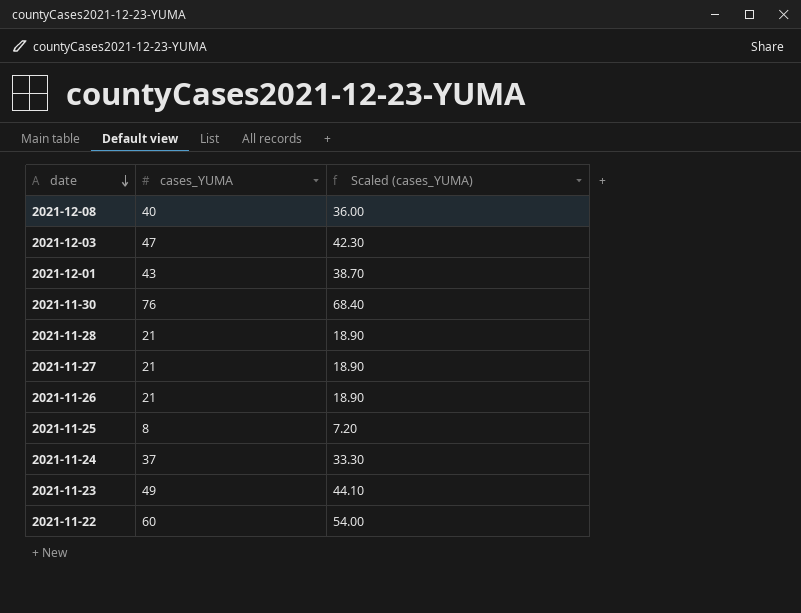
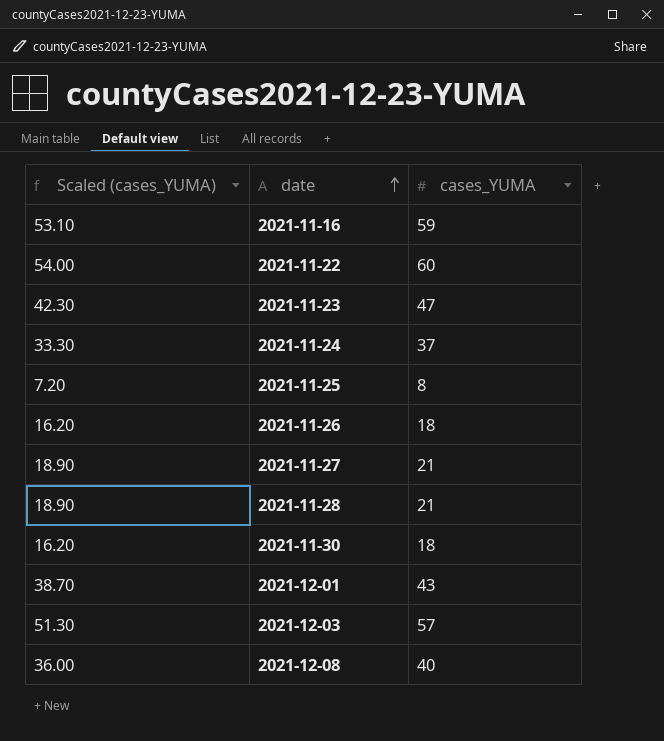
row order: date descending -> date ascending
column Scaled (cases_YUMA) | position: 3 -> 1
row 2021-11-16: none -> 53.10 | 59
2021-11-23 | Scaled (cases_YUMA): 44.10 -> 42.30
2021-11-23 | cases_YUMA: 49 -> 47
2021-11-26 | Scaled (cases_YUMA): 18.90 -> 16.20
2021-11-26 | cases_YUMA: 21 -> 18
2021-11-30 | Scaled (cases_YUMA): 68.40 -> 16.20
2021-11-30 | cases_YUMA: 76 -> 18
2021-12-03 | Scaled (cases_YUMA): 42.30 -> 51.30
2021-12-03 | cases_YUMA: 47 -> 57

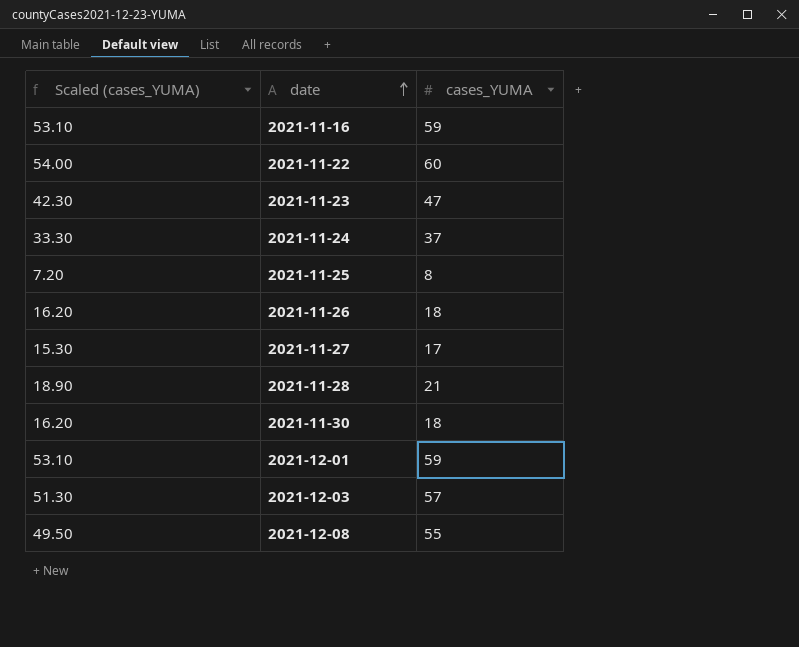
2021-11-27 | Scaled (cases_YUMA): 18.90 -> 15.30
2021-11-27 | cases_YUMA: 21 -> 17
2021-12-01 | Scaled (cases_YUMA): 38.70 -> 53.10
2021-12-01 | cases_YUMA: 43 -> 59
2021-12-08 | Scaled (cases_YUMA): 36.00 -> 49.50
2021-12-08 | cases_YUMA: 40 -> 55

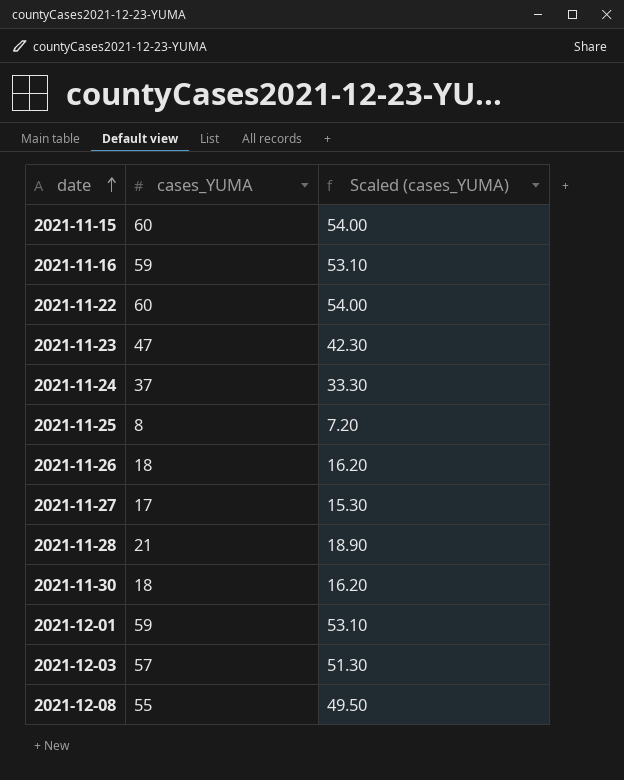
column Scaled (cases_YUMA) | position: 1 -> 3
row 2021-11-15: none -> 60 | 54.00

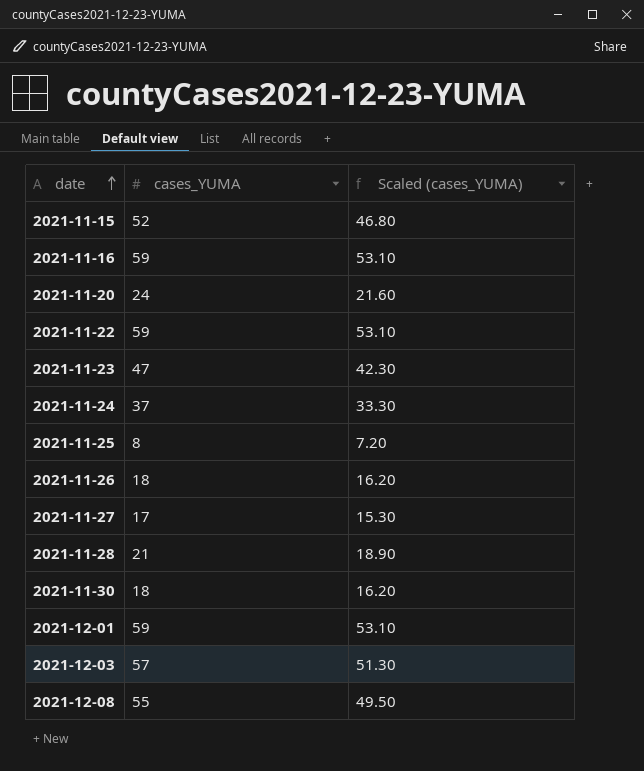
2021-11-15 | cases_YUMA: 60 -> 52
2021-11-15 | Scaled (cases_YUMA): 54.00 -> 46.80
row 2021-11-20: none -> 24 | 21.60
2021-11-22 | cases_YUMA: 60 -> 59
2021-11-22 | Scaled (cases_YUMA): 54.00 -> 53.10

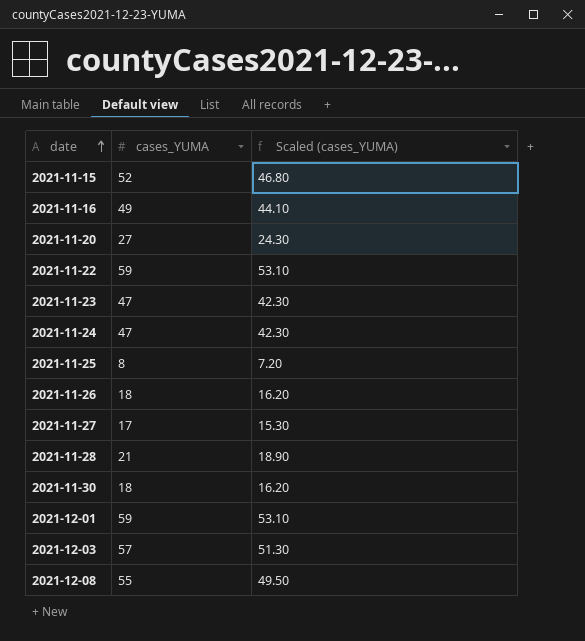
2021-11-16 | cases_YUMA: 59 -> 49
2021-11-16 | Scaled (cases_YUMA): 53.10 -> 44.10
2021-11-20 | cases_YUMA: 24 -> 27
2021-11-20 | Scaled (cases_YUMA): 21.60 -> 24.30
2021-11-24 | cases_YUMA: 37 -> 47
2021-11-24 | Scaled (cases_YUMA): 33.30 -> 42.30

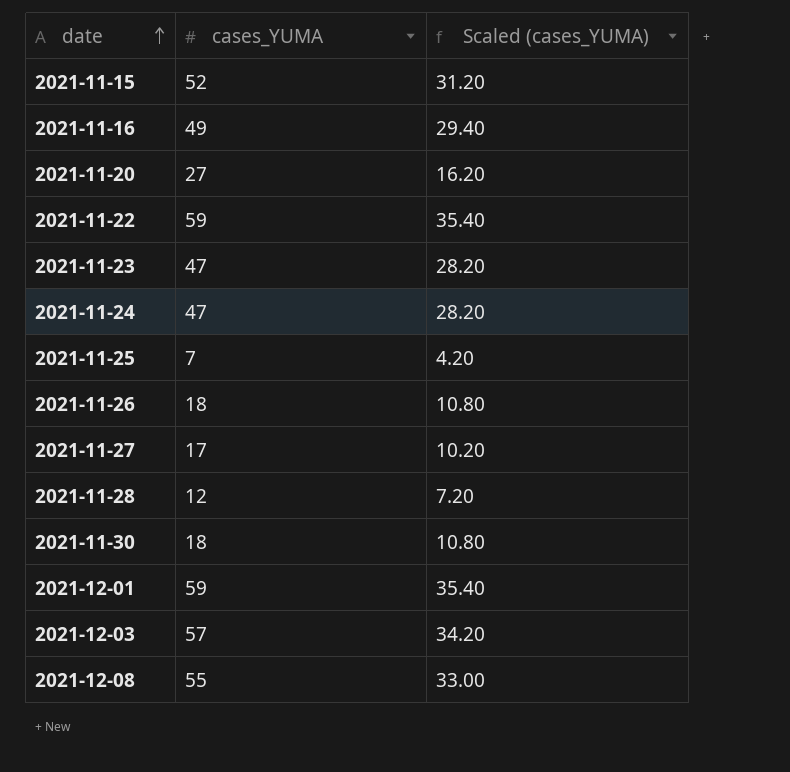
column Scaled (cases_YUMA) | formula: [cases_YUMA] * 0.9 -> [cases_YUMA] * 0.6
2021-11-25 | cases_YUMA: 8 -> 7
2021-11-28 | cases_YUMA: 21 -> 12

